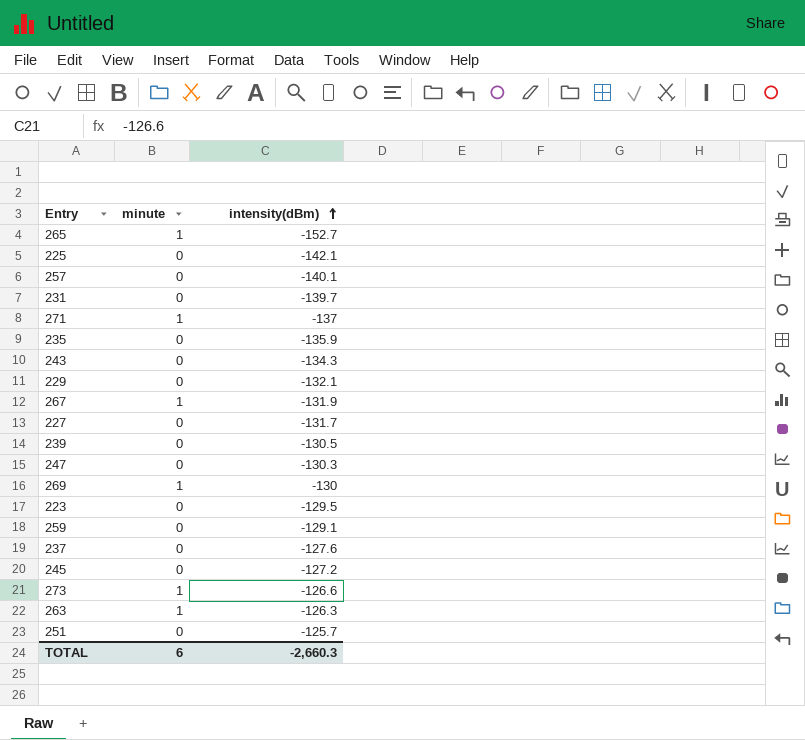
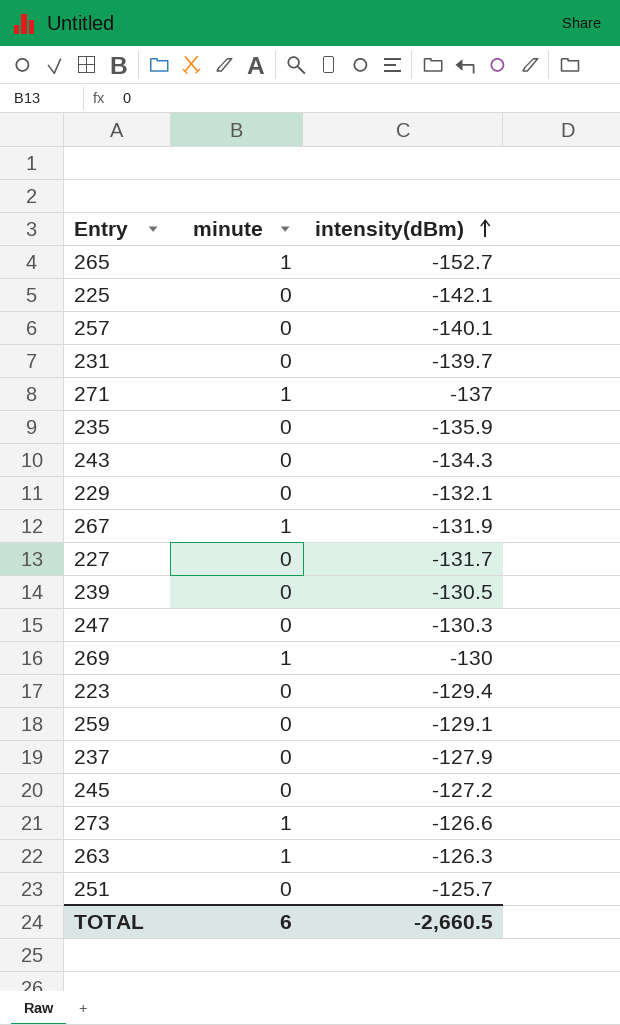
223 | intensity(dBm): -129.5 -> -129.4
237 | intensity(dBm): -127.6 -> -127.9
TOTAL | intensity(dBm): -2,660.3 -> -2,660.5

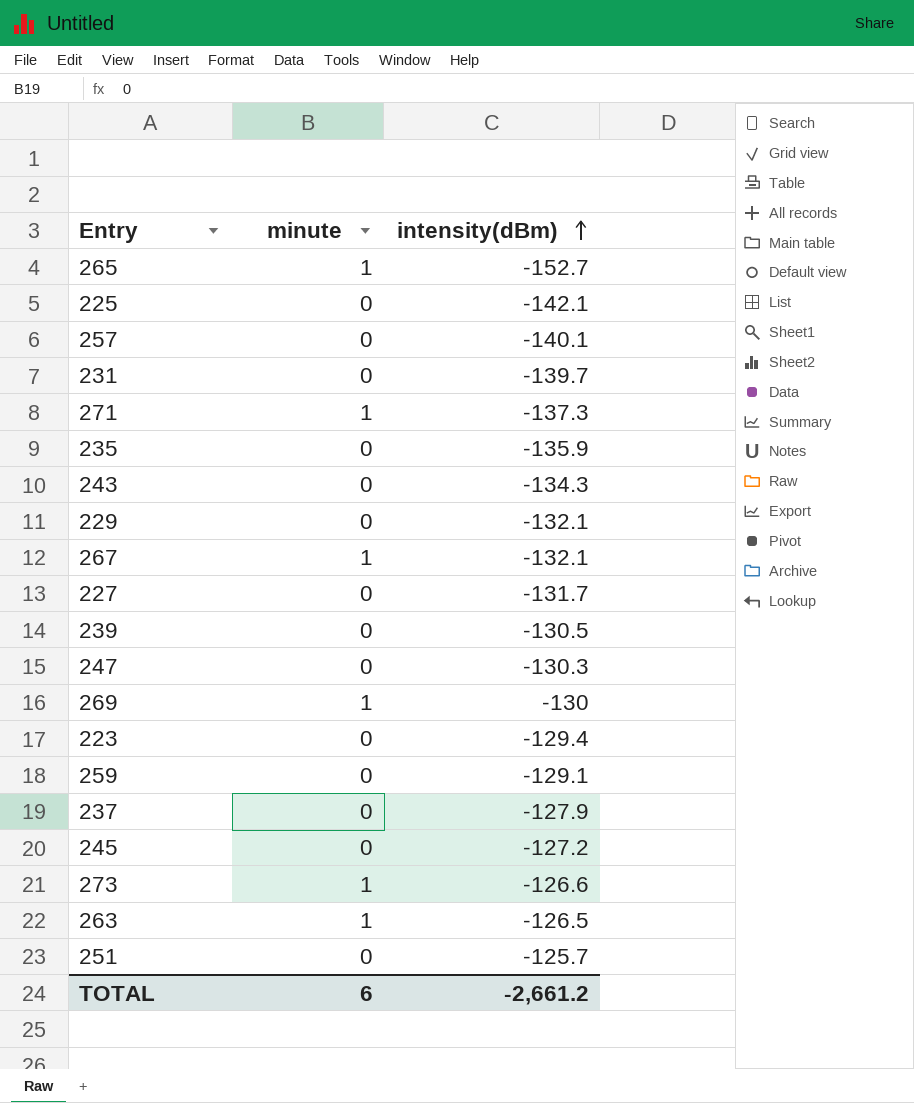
271 | intensity(dBm): -137 -> -137.3
267 | intensity(dBm): -131.9 -> -132.1
263 | intensity(dBm): -126.3 -> -126.5
TOTAL | intensity(dBm): -2,660.5 -> -2,661.2

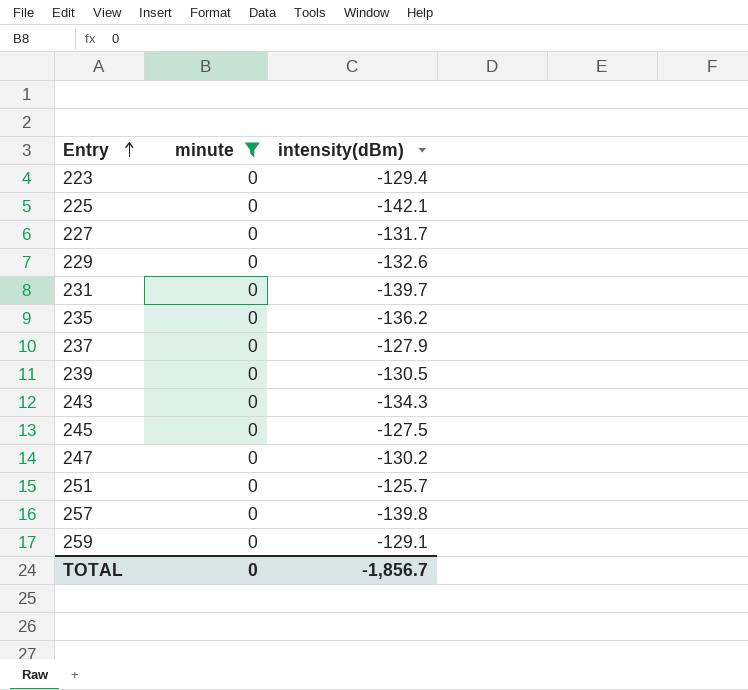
filter: none -> minute = 0
row order: intensity(dBm) ascending -> Entry ascending
229 | intensity(dBm): -132.1 -> -132.6
235 | intensity(dBm): -135.9 -> -136.2
245 | intensity(dBm): -127.2 -> -127.5
247 | intensity(dBm): -130.3 -> -130.2
257 | intensity(dBm): -140.1 -> -139.8
TOTAL | minute: 6 -> 0
TOTAL | intensity(dBm): -2,661.2 -> -1,856.7

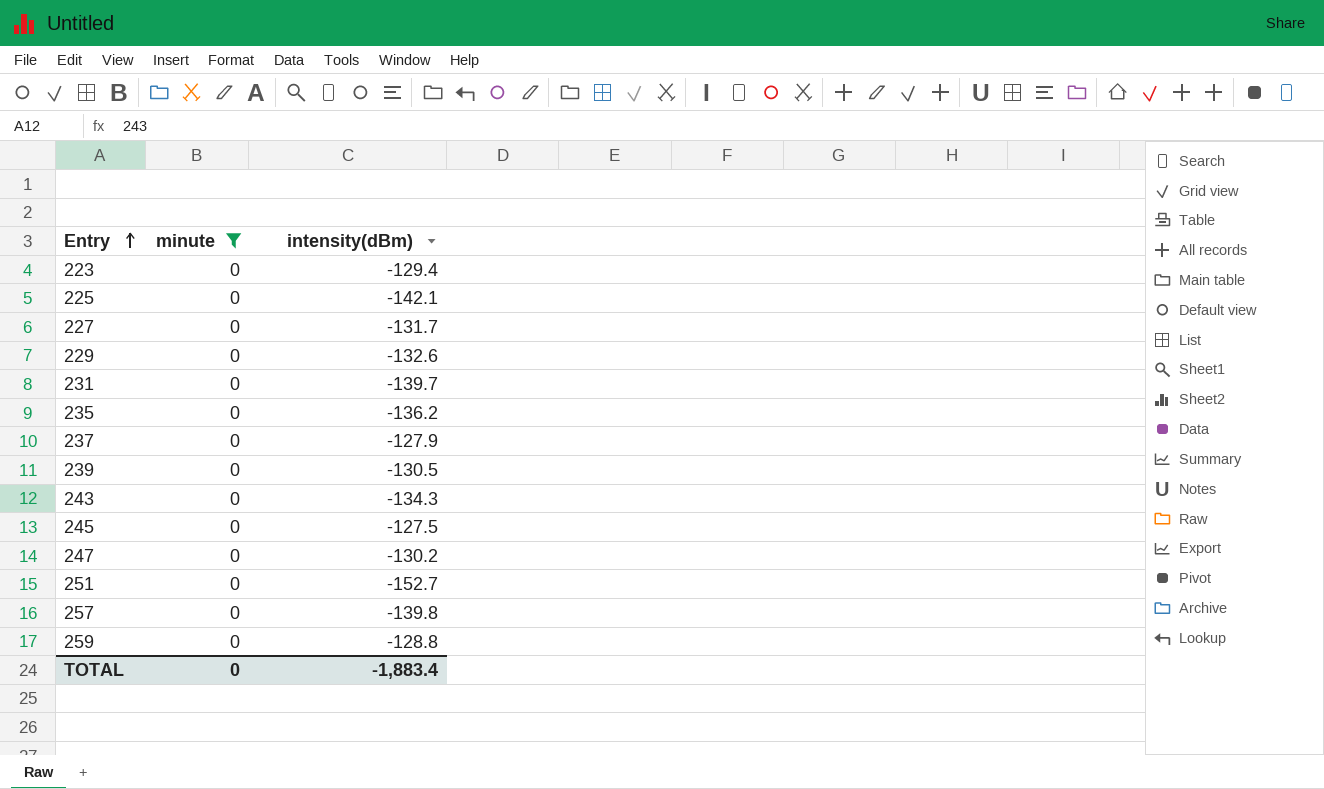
251 | intensity(dBm): -125.7 -> -152.7
259 | intensity(dBm): -129.1 -> -128.8
TOTAL | intensity(dBm): -1,856.7 -> -1,883.4

